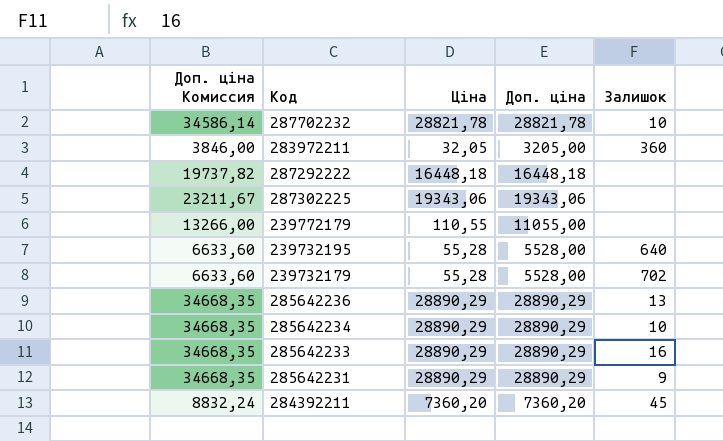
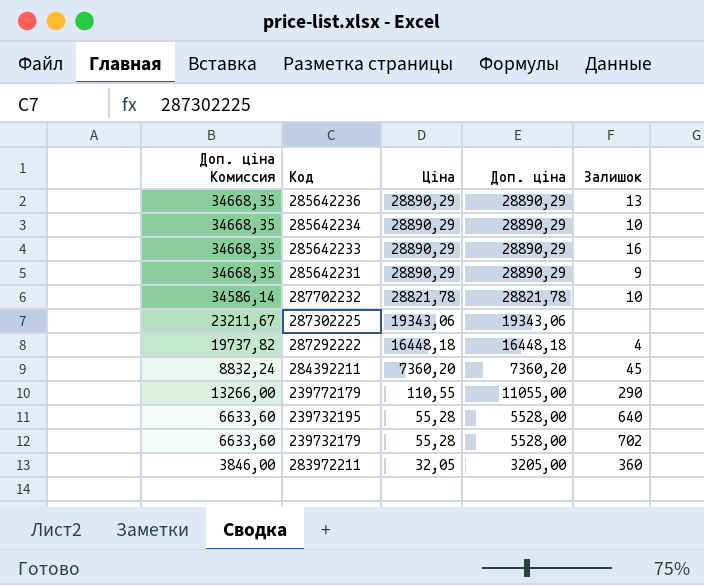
row order: none -> Ціна descending
287292222 | Залишок: none -> 4
239772179 | Залишок: none -> 290

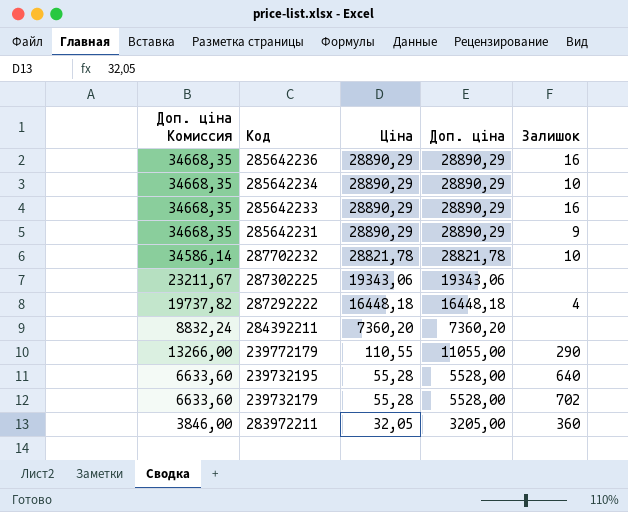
285642236 | Залишок: 13 -> 16
284392211 | Залишок: 45 -> none

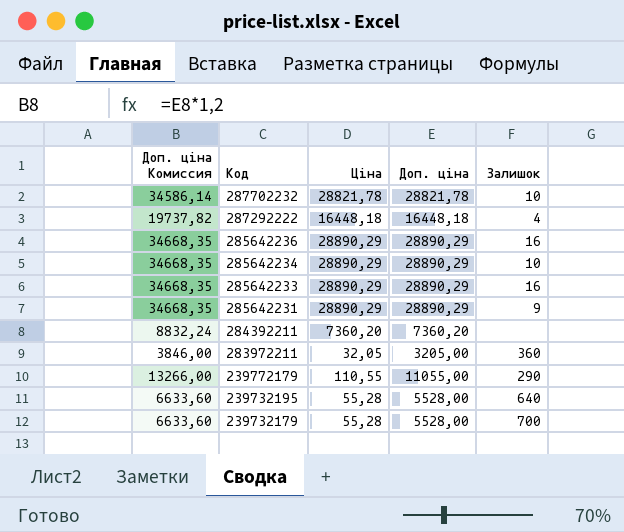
row order: Ціна descending -> Код descending
row 287302225: 23211,67 | 19343,06 | 19343,06 | none -> none
239732179 | Залишок: 702 -> 700

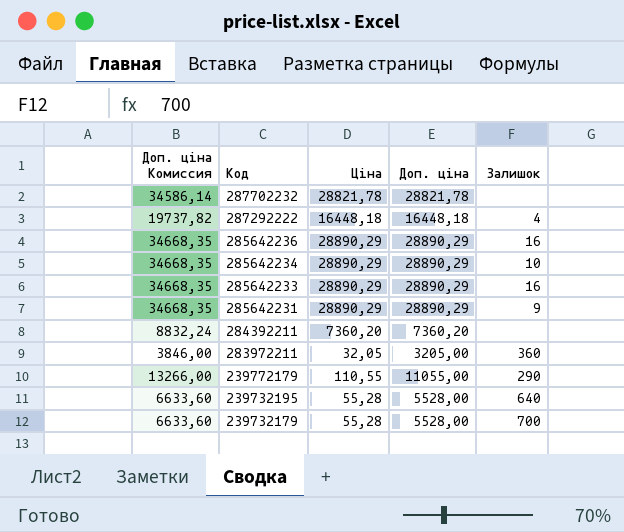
287702232 | Залишок: 10 -> none

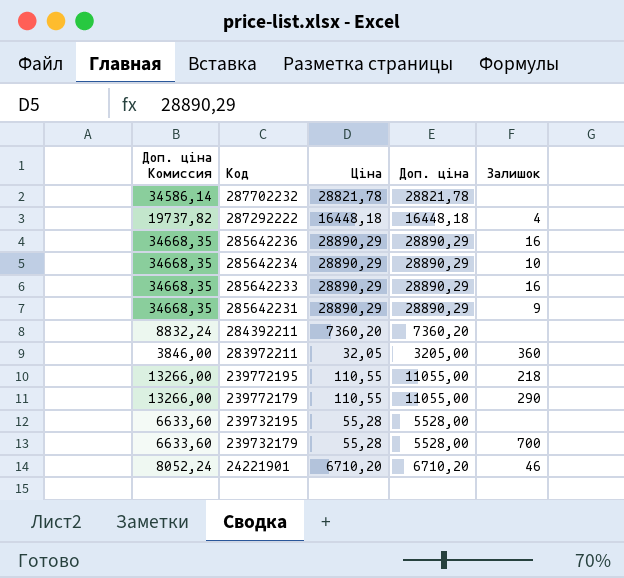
row 239772195: none -> 13266,00 | 110,55 | 11055,00 | 218
239732195 | Залишок: 640 -> none
row 24221901: none -> 8052,24 | 6710,20 | 6710,20 | 46

